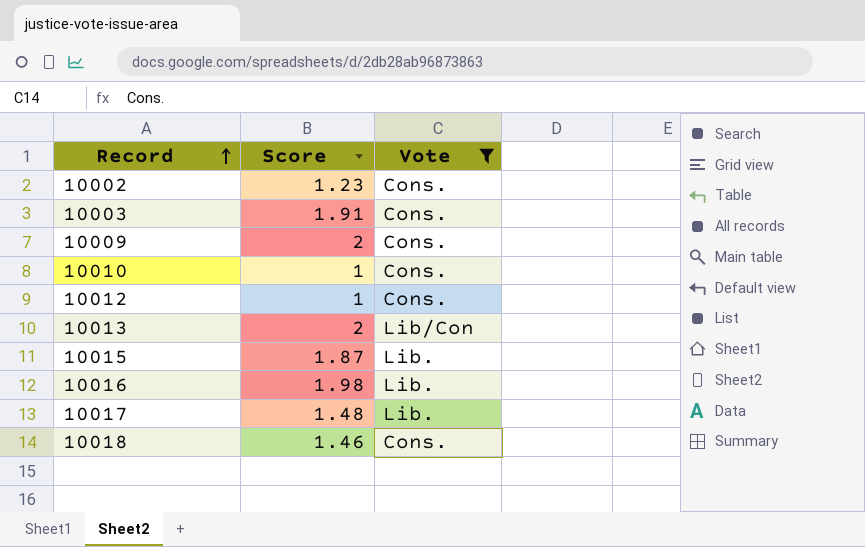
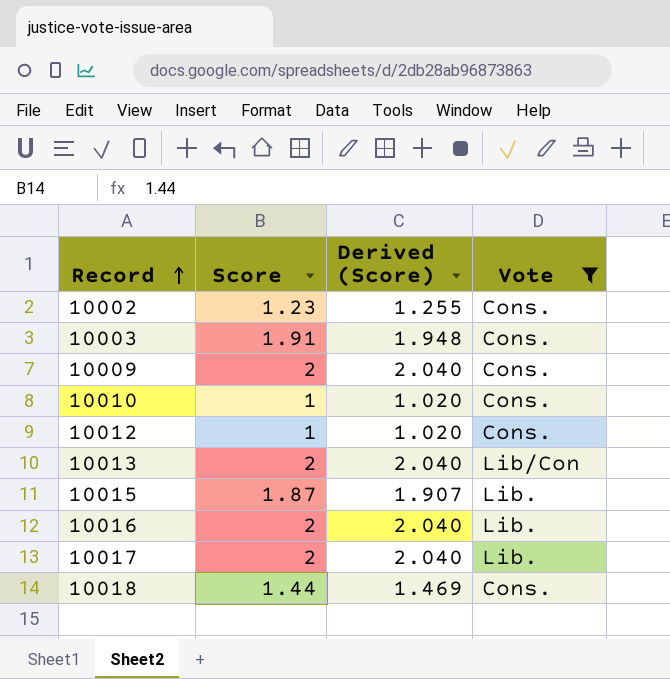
column Derived (Score) | formula: none -> [Score] * 1.02
10016 | Score: 1.98 -> 2
10017 | Score: 1.48 -> 2
10018 | Score: 1.46 -> 1.44

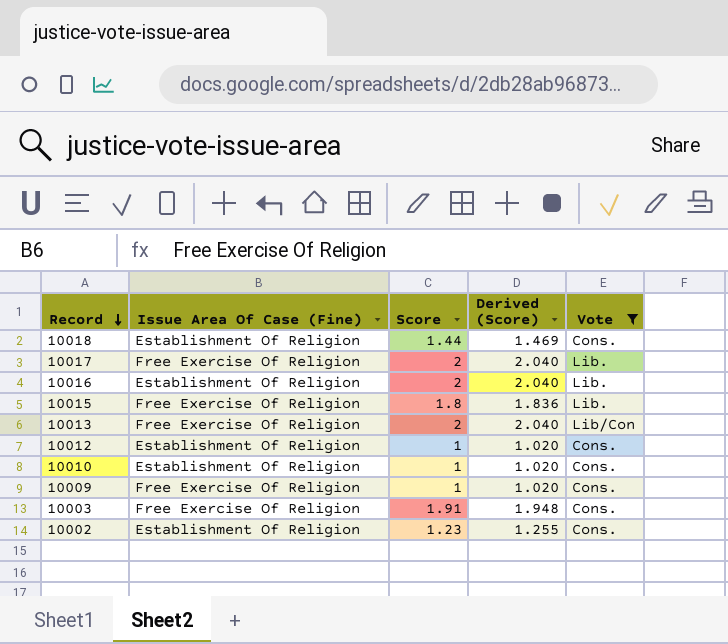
row order: Record ascending -> Record descending
column Issue Area Of Case (Fine) | position: none -> 2
10015 | Score: 1.87 -> 1.8
10015 | Derived (Score): 1.907 -> 1.836
10009 | Score: 2 -> 1
10009 | Derived (Score): 2.040 -> 1.020

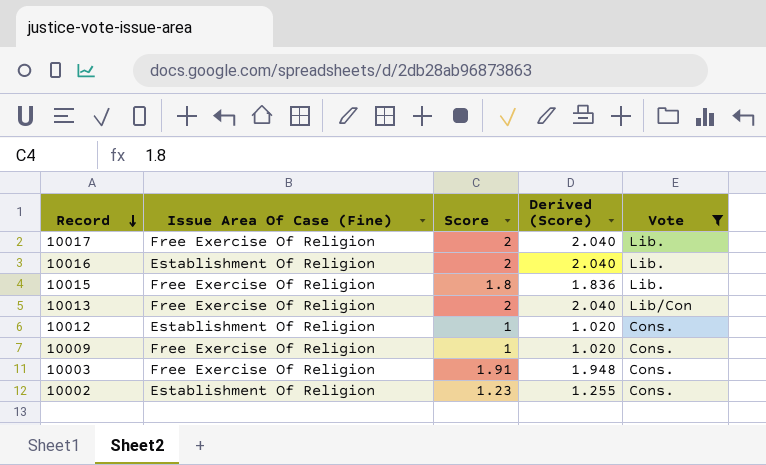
row 10018: Establishment Of Religion | 1.44 | 1.469 | Cons. -> none
row 10010: Establishment Of Religion | 1 | 1.020 | Cons. -> none

